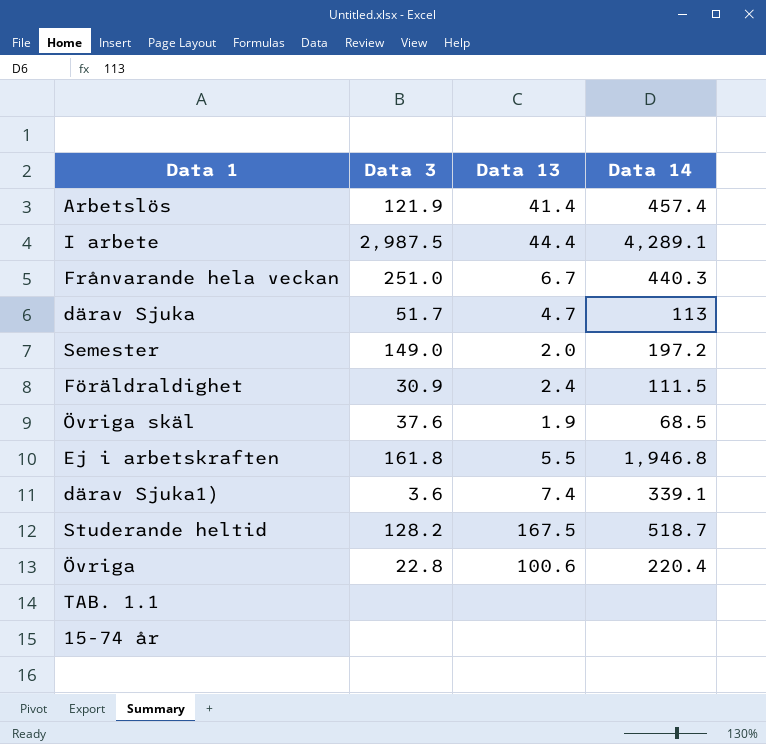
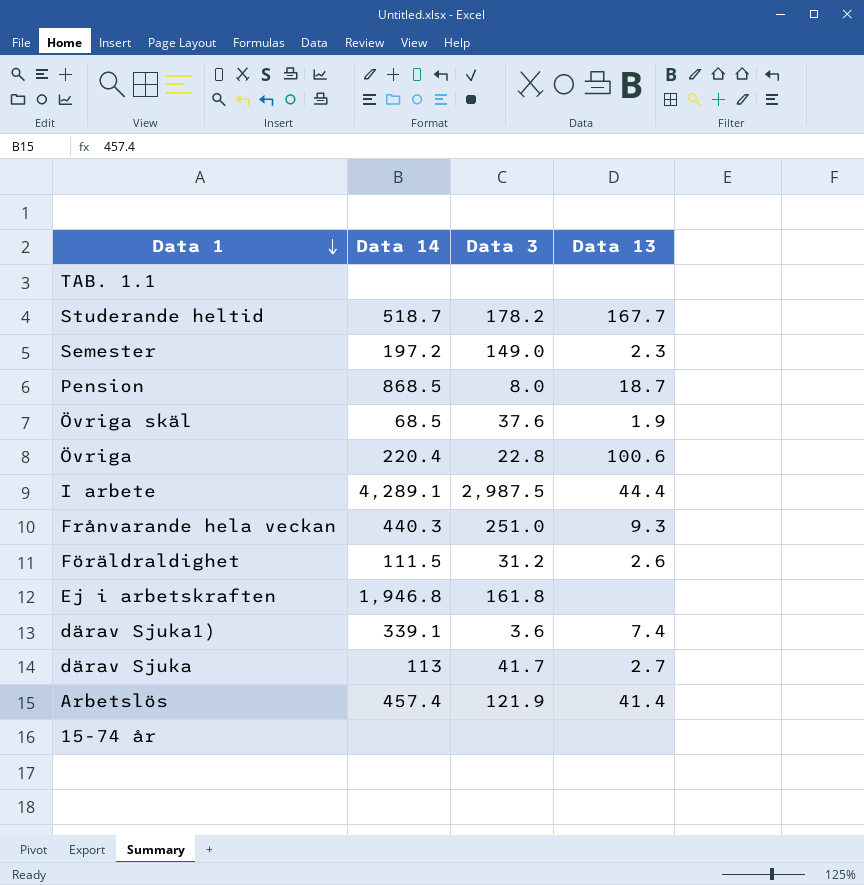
row order: none -> Data 1 descending
column Data 14 | position: 4 -> 2
Studerande heltid | Data 3: 128.2 -> 178.2
Studerande heltid | Data 13: 167.5 -> 167.7
Semester | Data 13: 2.0 -> 2.3
row Pension: none -> 868.5 | 8.0 | 18.7
Frånvarande hela veckan | Data 13: 6.7 -> 9.3
Föräldraldighet | Data 3: 30.9 -> 31.2
Föräldraldighet | Data 13: 2.4 -> 2.6
Ej i arbetskraften | Data 13: 5.5 -> none
därav Sjuka | Data 3: 51.7 -> 41.7
därav Sjuka | Data 13: 4.7 -> 2.7

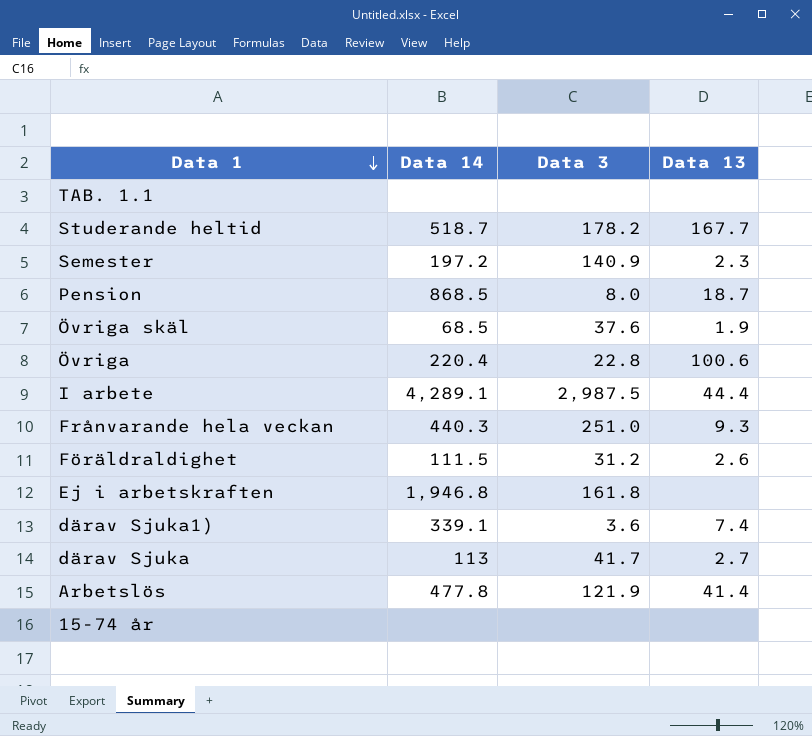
Semester | Data 3: 149.0 -> 140.9
Arbetslös | Data 14: 457.4 -> 477.8

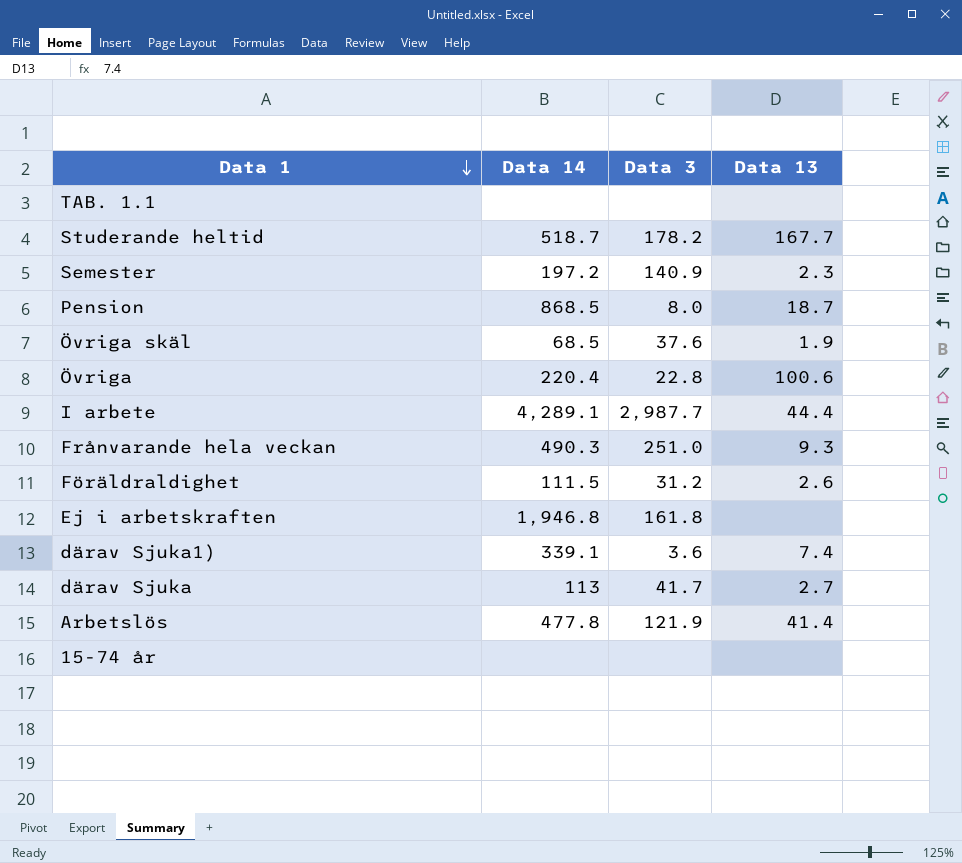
I arbete | Data 3: 2,987.5 -> 2,987.7
Frånvarande hela veckan | Data 14: 440.3 -> 490.3

